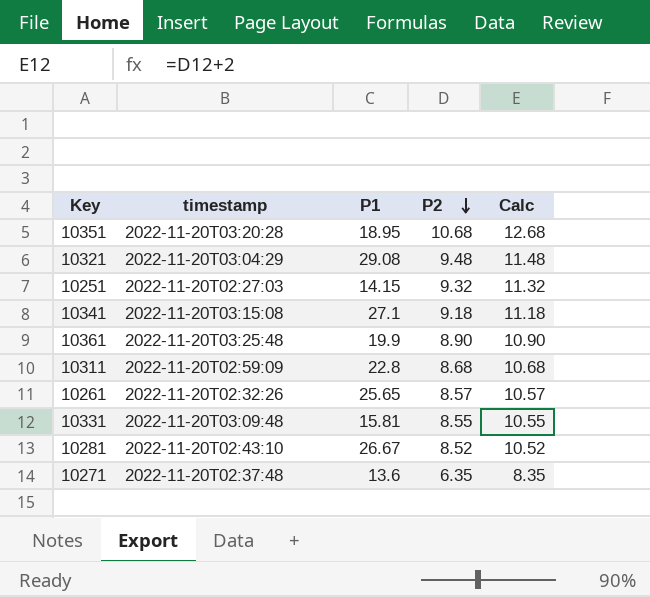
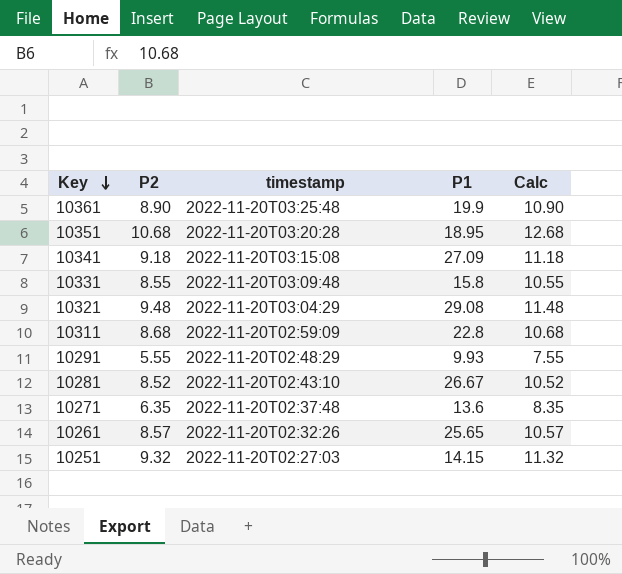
row order: P2 descending -> Key descending
column P2 | position: 4 -> 2
10341 | P1: 27.1 -> 27.09
10331 | P1: 15.81 -> 15.8
row 10291: none -> 5.55 | 2022-11-20T02:48:29 | 9.93 | 7.55

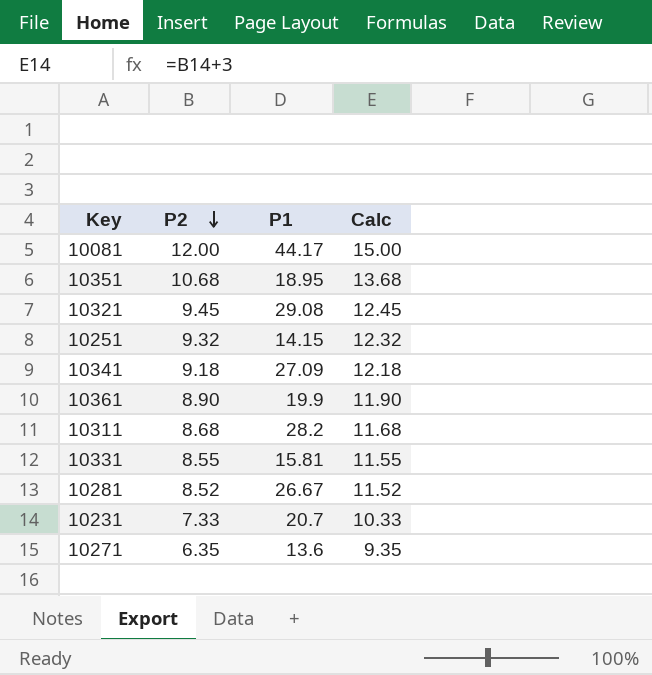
row order: Key descending -> P2 descending
column timestamp | position: 3 -> none
column Calc | formula: [P2] + 2 -> [P2] + 3
row 10291: 5.55 | 2022-11-20T02:48:29 | 9.93 | 7.55 -> none
row 10261: 8.57 | 2022-11-20T02:32:26 | 25.65 | 10.57 -> none
row 10081: none -> 12.00 | 44.17 | 15.00
10321 | P2: 9.48 -> 9.45
10311 | P1: 22.8 -> 28.2
10331 | P1: 15.8 -> 15.81
row 10231: none -> 7.33 | 20.7 | 10.33

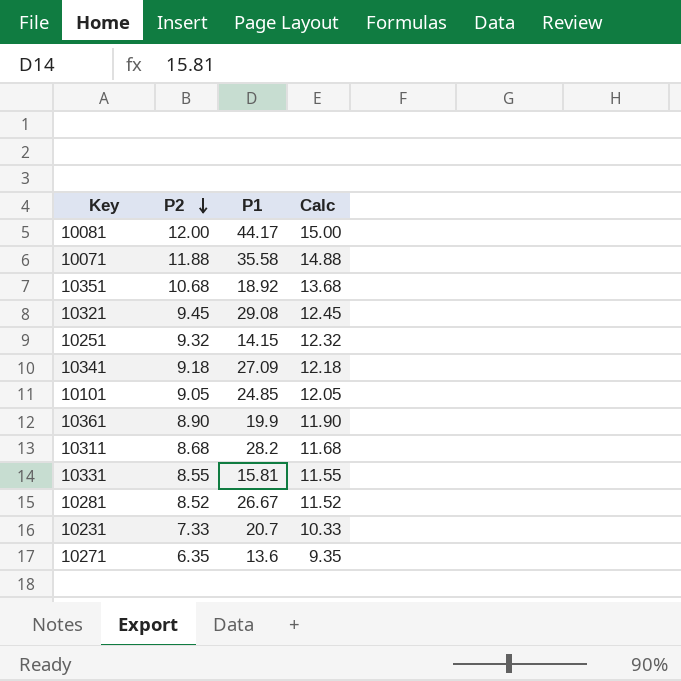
row 10071: none -> 11.88 | 35.58 | 14.88
10351 | P1: 18.95 -> 18.92
row 10101: none -> 9.05 | 24.85 | 12.05

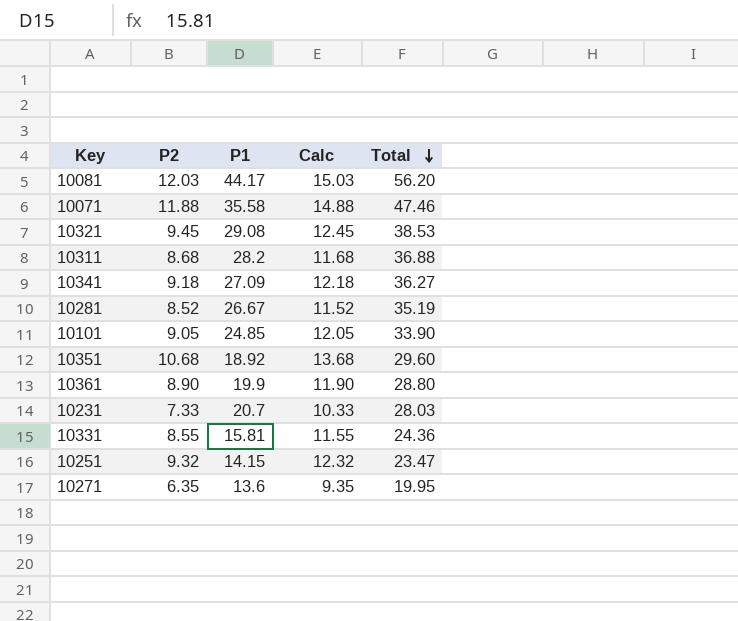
row order: P2 descending -> Total descending
column Total | formula: none -> [P2] + [P1]
10081 | P2: 12.00 -> 12.03
10081 | Calc: 15.00 -> 15.03

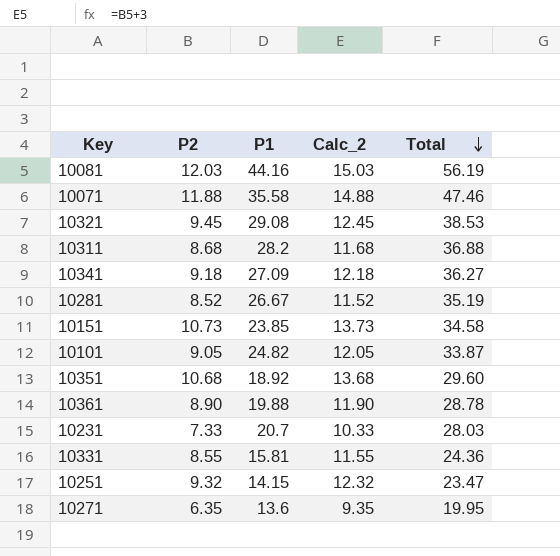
column name: Calc -> Calc_2
10081 | P1: 44.17 -> 44.16
10081 | Total: 56.20 -> 56.19
row 10151: none -> 10.73 | 23.85 | 13.73 | 34.58
10101 | P1: 24.85 -> 24.82
10101 | Total: 33.90 -> 33.87
10361 | P1: 19.9 -> 19.88
10361 | Total: 28.80 -> 28.78

